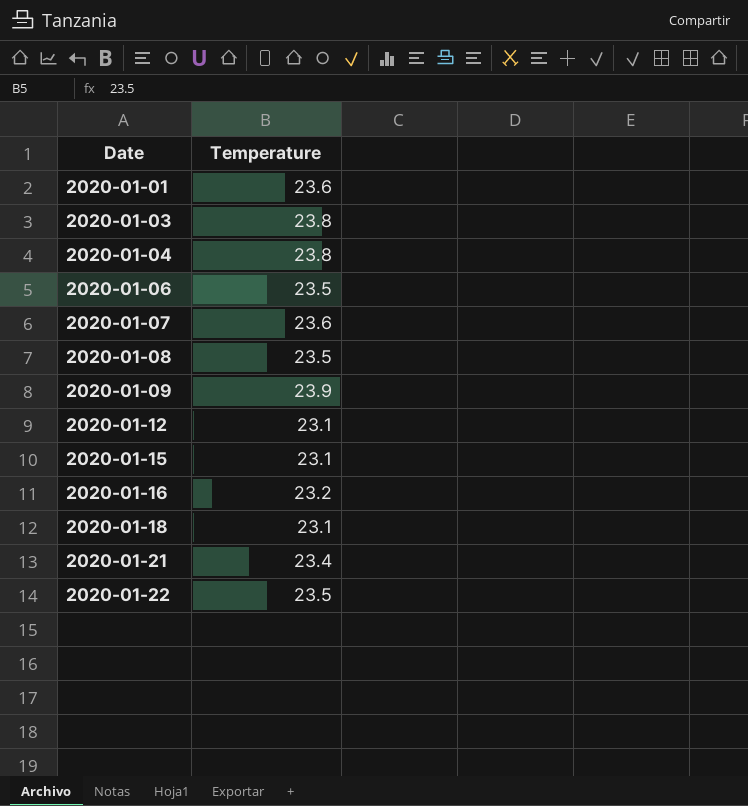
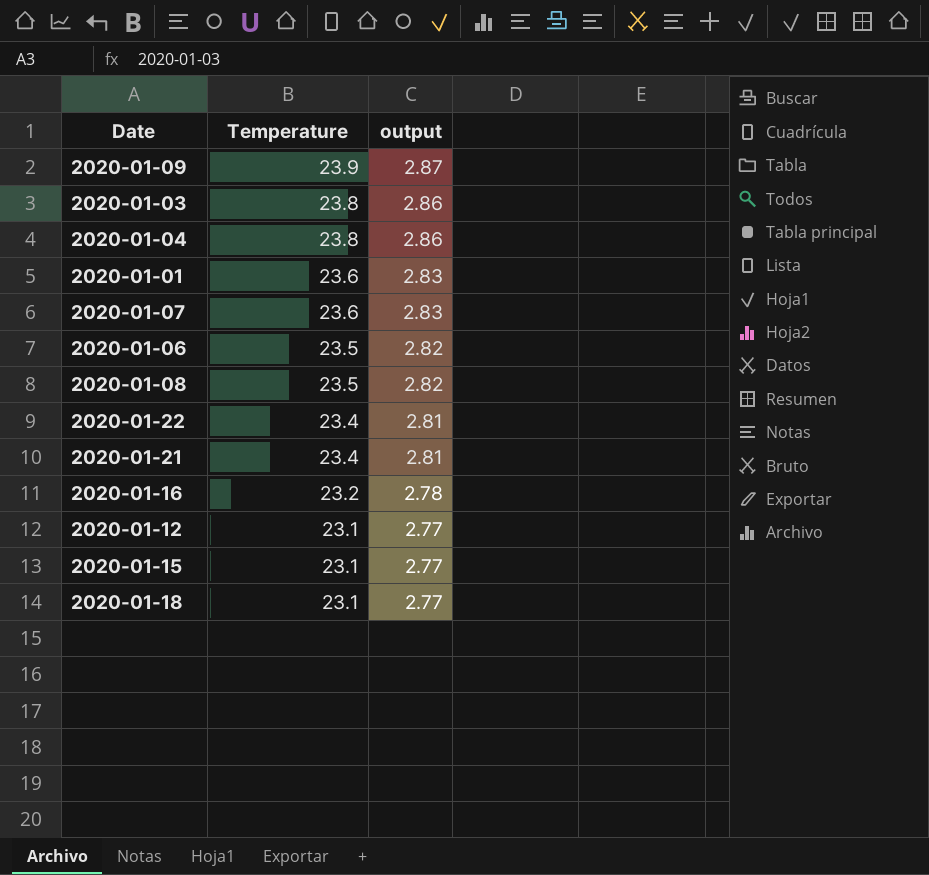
row order: Date ascending -> Temperature descending
column output | formula: none -> [Temperature] * 0.12
2020-01-22 | Temperature: 23.5 -> 23.4

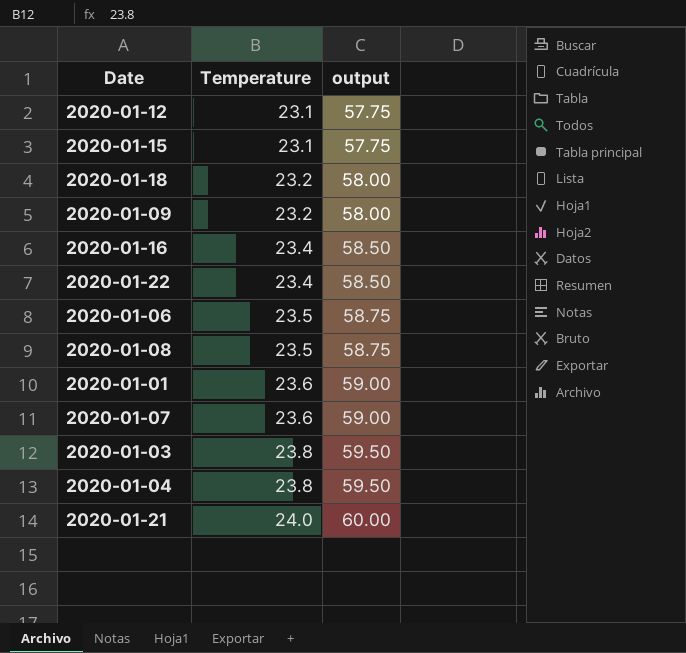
row order: Temperature descending -> Temperature ascending
column output | formula: [Temperature] * 0.12 -> [Temperature] * 2.5
2020-01-18 | Temperature: 23.1 -> 23.2
2020-01-09 | Temperature: 23.9 -> 23.2
2020-01-16 | Temperature: 23.2 -> 23.4
2020-01-21 | Temperature: 23.4 -> 24.0

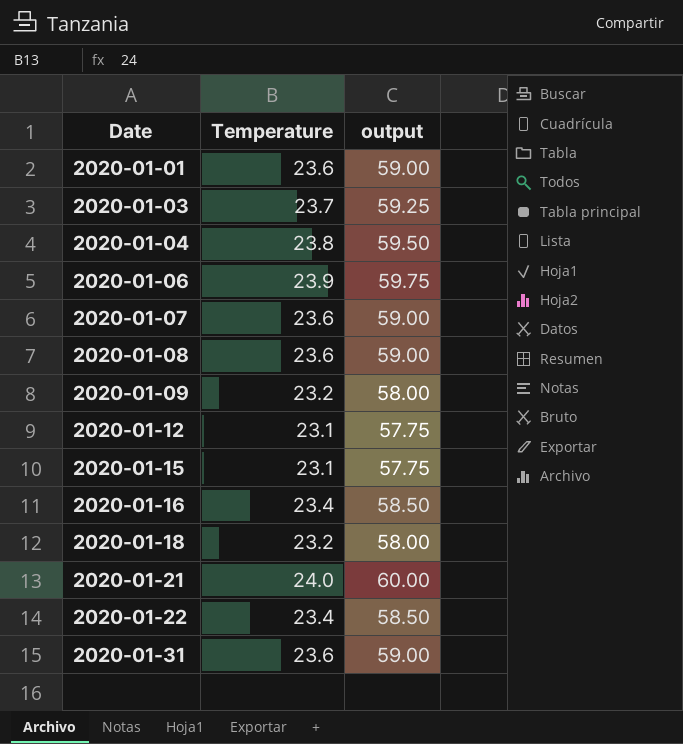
row order: Temperature ascending -> Date ascending
2020-01-03 | Temperature: 23.8 -> 23.7
2020-01-03 | output: 59.50 -> 59.25
2020-01-06 | Temperature: 23.5 -> 23.9
2020-01-06 | output: 58.75 -> 59.75
2020-01-08 | Temperature: 23.5 -> 23.6
2020-01-08 | output: 58.75 -> 59.00
row 2020-01-31: none -> 23.6 | 59.00

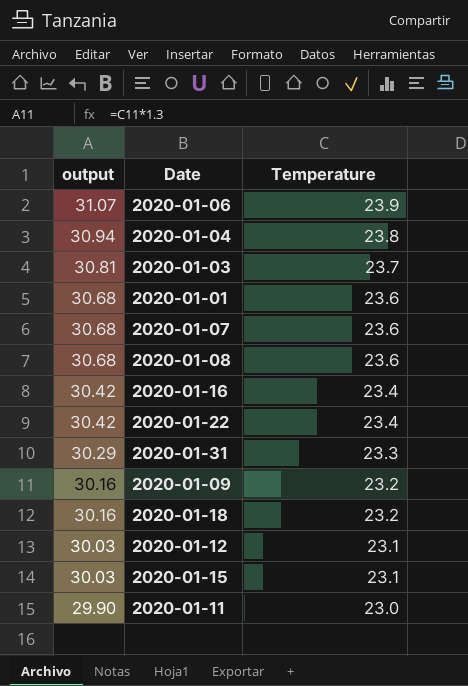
row order: Date ascending -> output descending
column output | formula: [Temperature] * 2.5 -> [Temperature] * 1.3
column output | position: 3 -> 1
row 2020-01-21: 24.0 | 60.00 -> none
2020-01-31 | Temperature: 23.6 -> 23.3
row 2020-01-11: none -> 29.90 | 23.0

